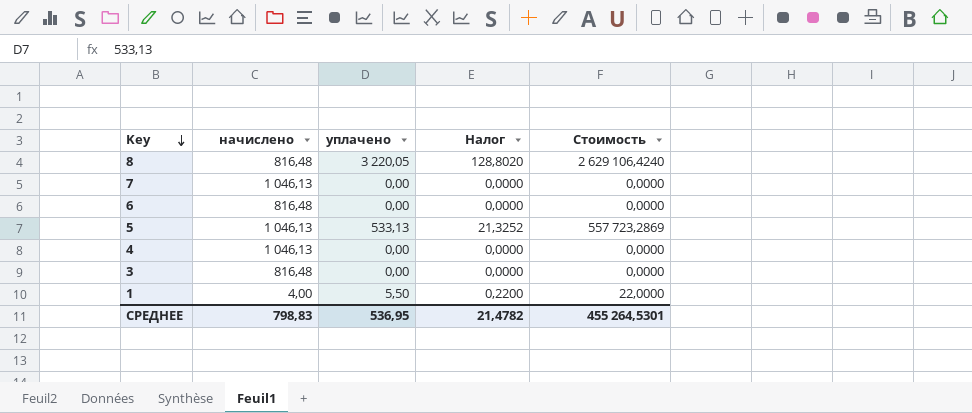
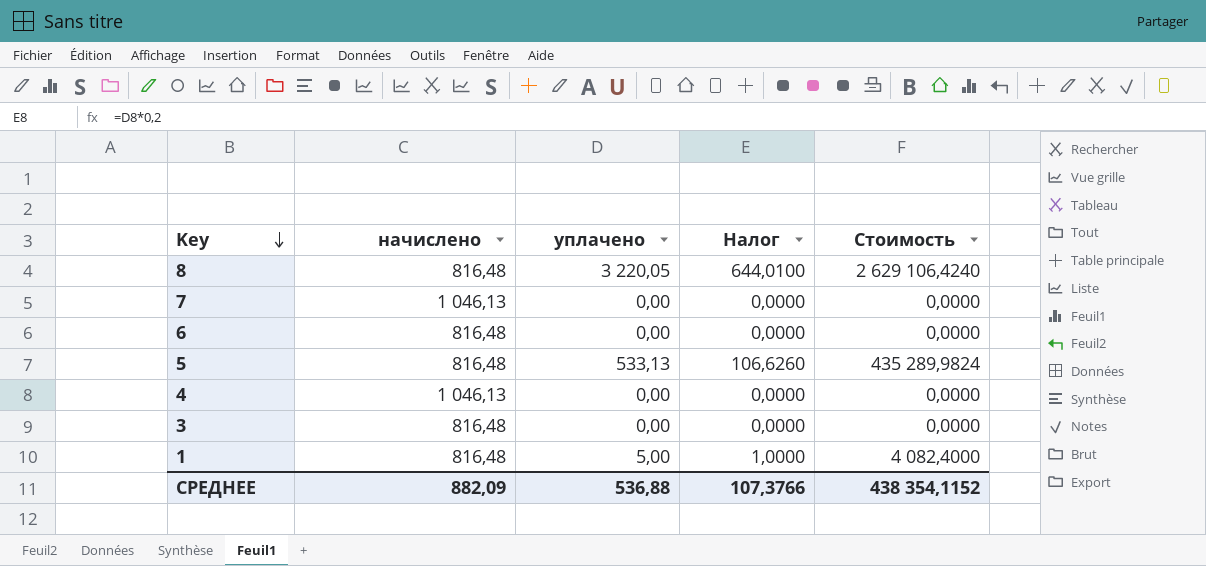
column Налог | formula: [уплачено] * 0,04 -> [уплачено] * 0,2
5 | начислено: 1 046,13 -> 816,48
5 | Стоимость: 557 723,2869 -> 435 289,9824
1 | начислено: 4,00 -> 816,48
1 | уплачено: 5,50 -> 5,00
1 | Стоимость: 22,0000 -> 4 082,4000
СРЕДНЕЕ | начислено: 798,83 -> 882,09
СРЕДНЕЕ | уплачено: 536,95 -> 536,88
СРЕДНЕЕ | Налог: 21,4782 -> 107,3766
СРЕДНЕЕ | Стоимость: 455 264,5301 -> 438 354,1152

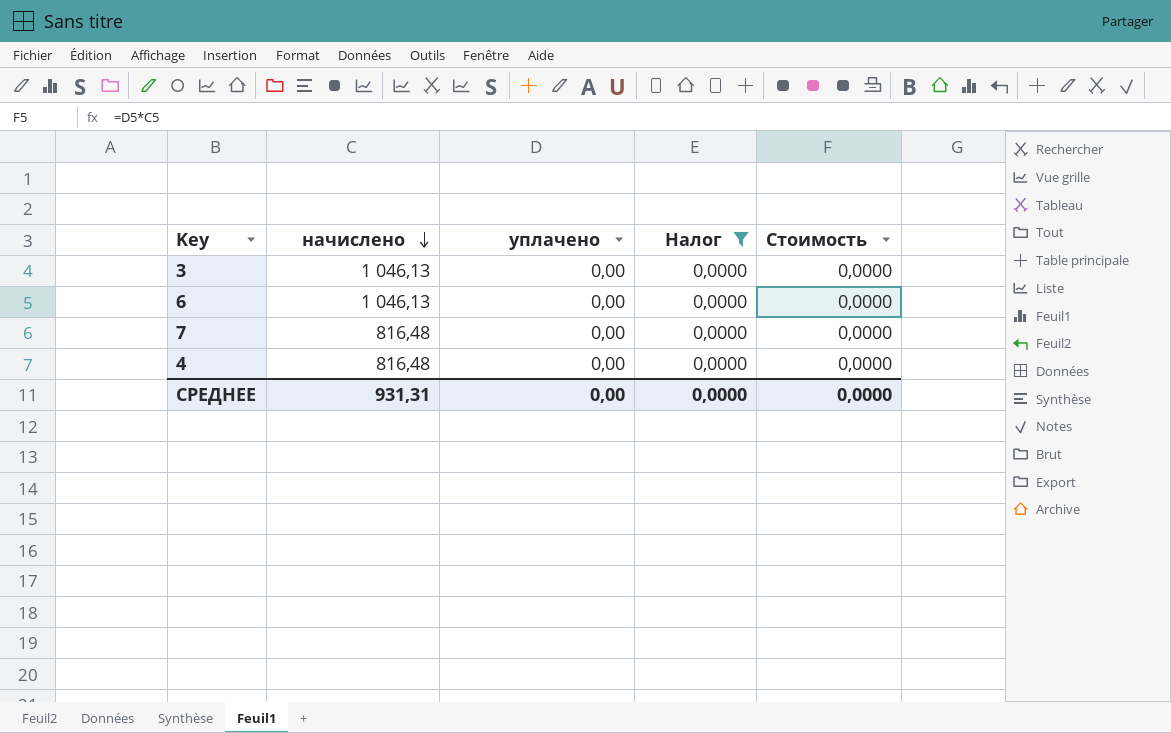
filter: none -> Налог = 0,0000
row order: Key descending -> начислено descending
3 | начислено: 816,48 -> 1 046,13
6 | начислено: 816,48 -> 1 046,13
7 | начислено: 1 046,13 -> 816,48
4 | начислено: 1 046,13 -> 816,48
СРЕДНЕЕ | начислено: 882,09 -> 931,31
СРЕДНЕЕ | уплачено: 536,88 -> 0,00
СРЕДНЕЕ | Налог: 107,3766 -> 0,0000
СРЕДНЕЕ | Стоимость: 438 354,1152 -> 0,0000

